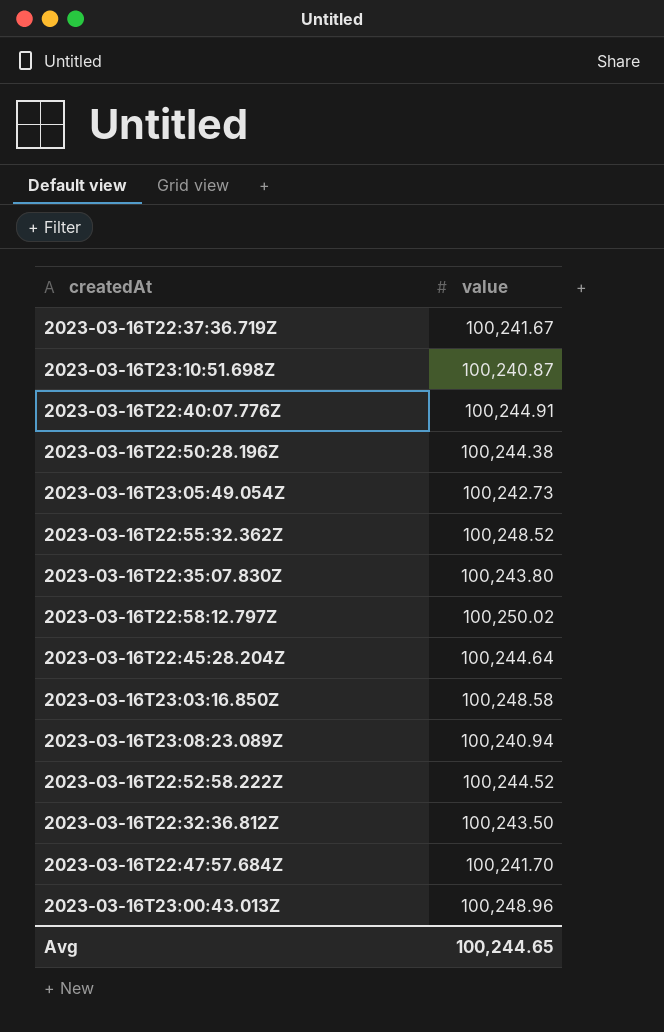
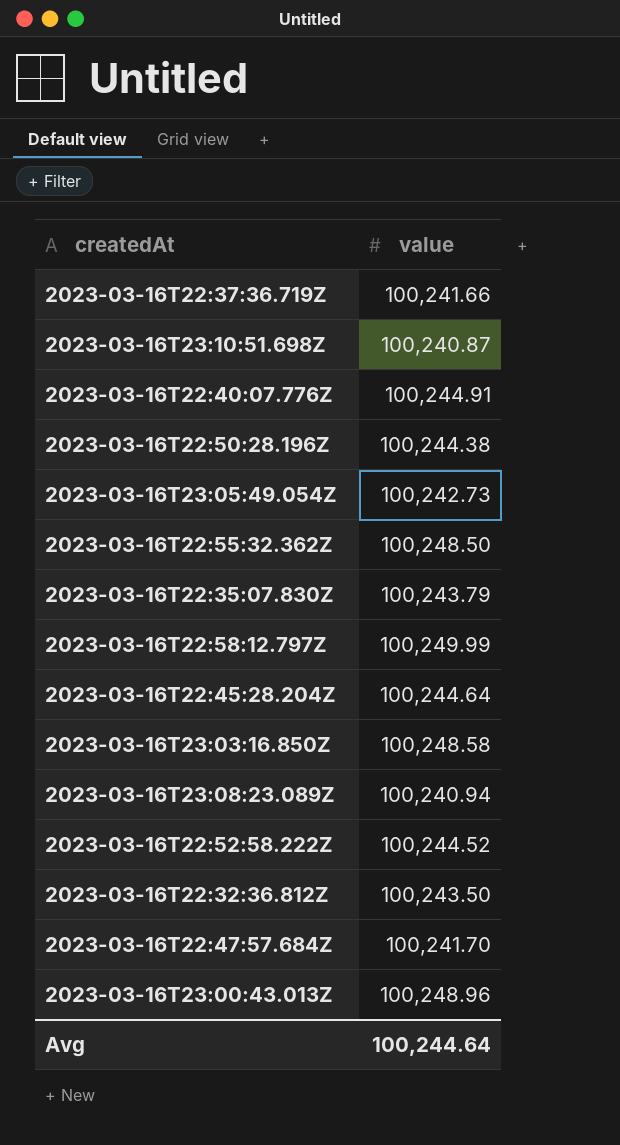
2023-03-16T22:37:36.719Z | value: 100,241.67 -> 100,241.66
2023-03-16T22:55:32.362Z | value: 100,248.52 -> 100,248.50
2023-03-16T22:35:07.830Z | value: 100,243.80 -> 100,243.79
2023-03-16T22:58:12.797Z | value: 100,250.02 -> 100,249.99
Avg | value: 100,244.65 -> 100,244.64

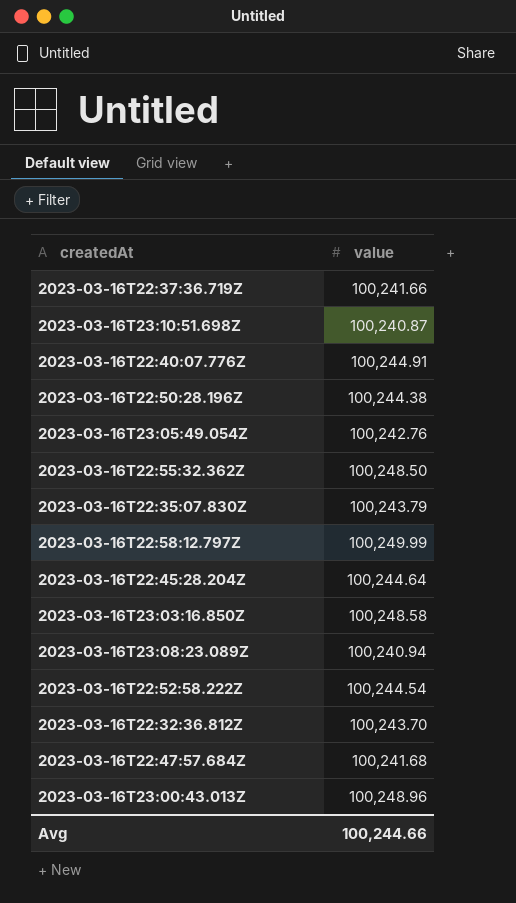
2023-03-16T23:05:49.054Z | value: 100,242.73 -> 100,242.76
2023-03-16T22:52:58.222Z | value: 100,244.52 -> 100,244.54
2023-03-16T22:32:36.812Z | value: 100,243.50 -> 100,243.70
2023-03-16T22:47:57.684Z | value: 100,241.70 -> 100,241.68
Avg | value: 100,244.64 -> 100,244.66

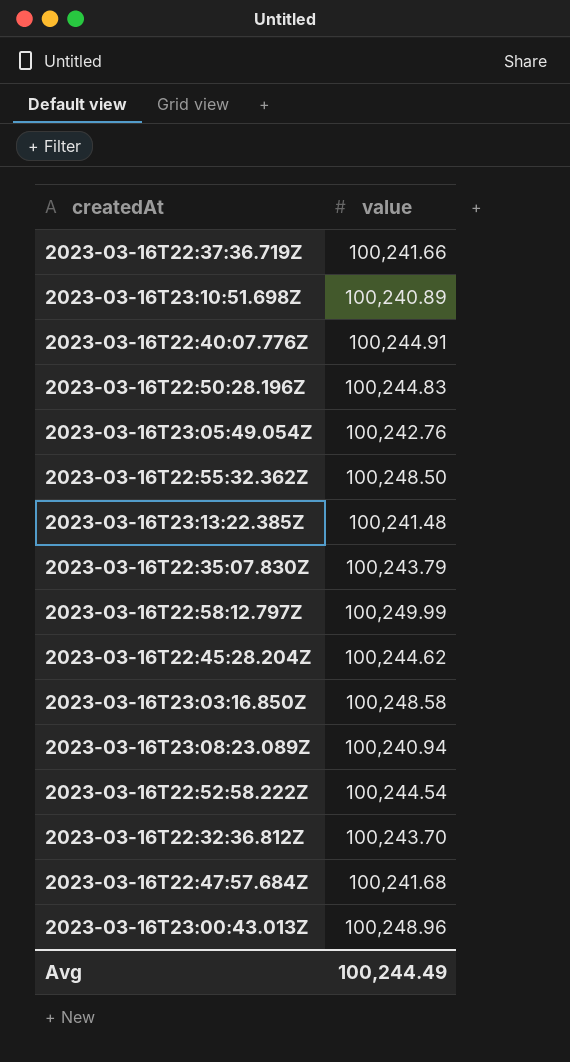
2023-03-16T23:10:51.698Z | value: 100,240.87 -> 100,240.89
2023-03-16T22:50:28.196Z | value: 100,244.38 -> 100,244.83
row 2023-03-16T23:13:22.385Z: none -> 100,241.48
2023-03-16T22:45:28.204Z | value: 100,244.64 -> 100,244.62
Avg | value: 100,244.66 -> 100,244.49

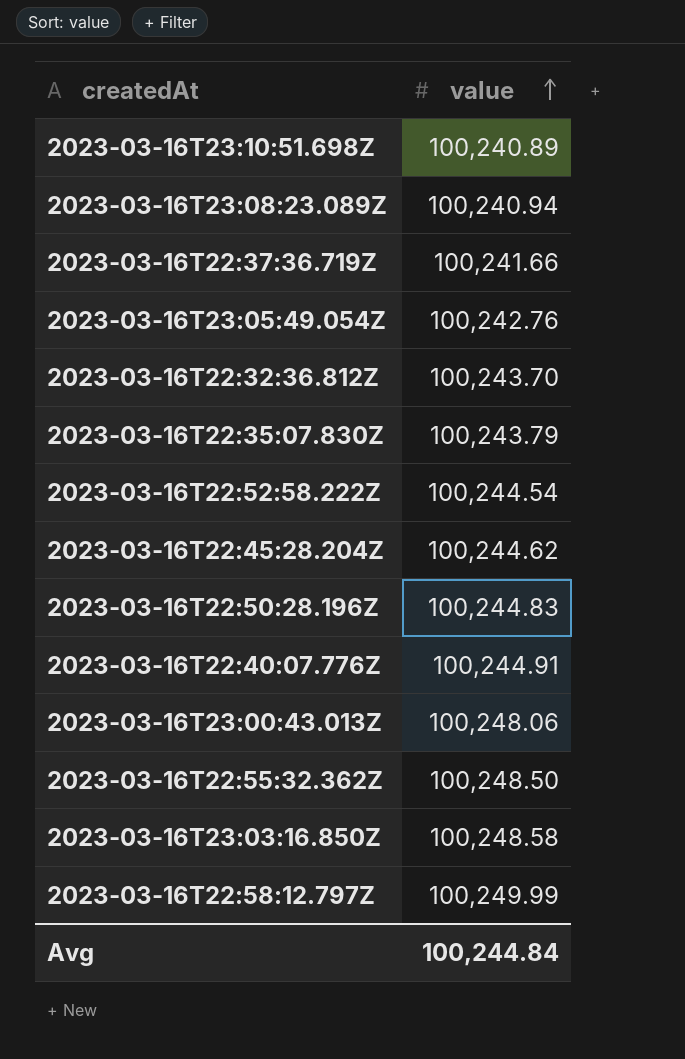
row order: none -> value ascending
row 2023-03-16T23:13:22.385Z: 100,241.48 -> none
row 2023-03-16T22:47:57.684Z: 100,241.68 -> none
2023-03-16T23:00:43.013Z | value: 100,248.96 -> 100,248.06
Avg | value: 100,244.49 -> 100,244.84

